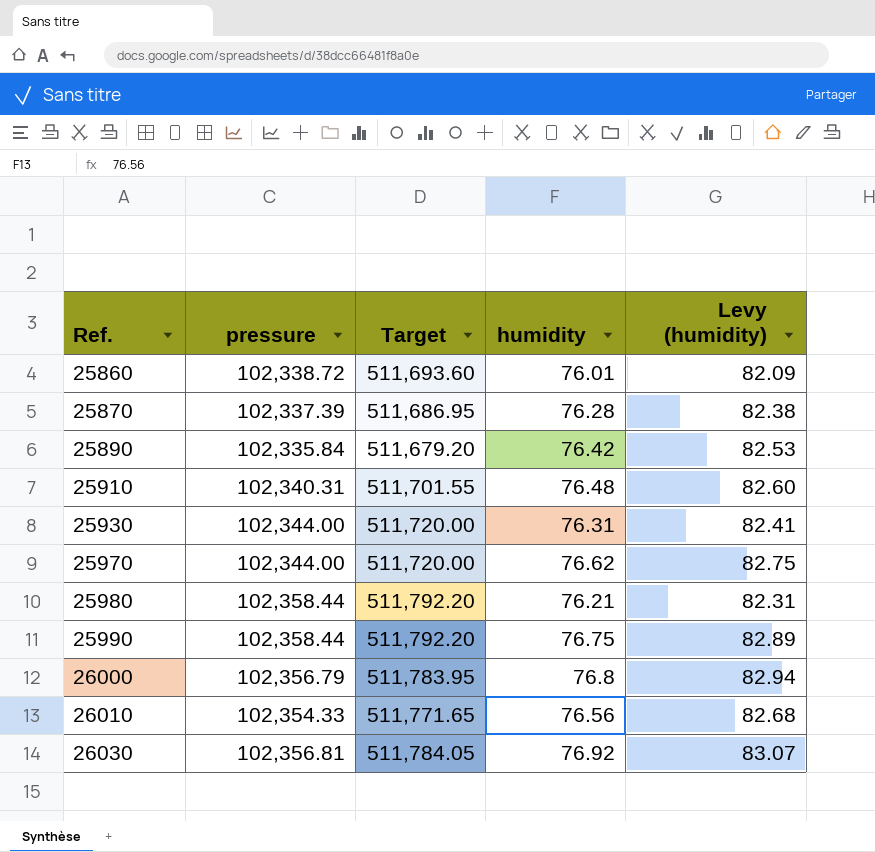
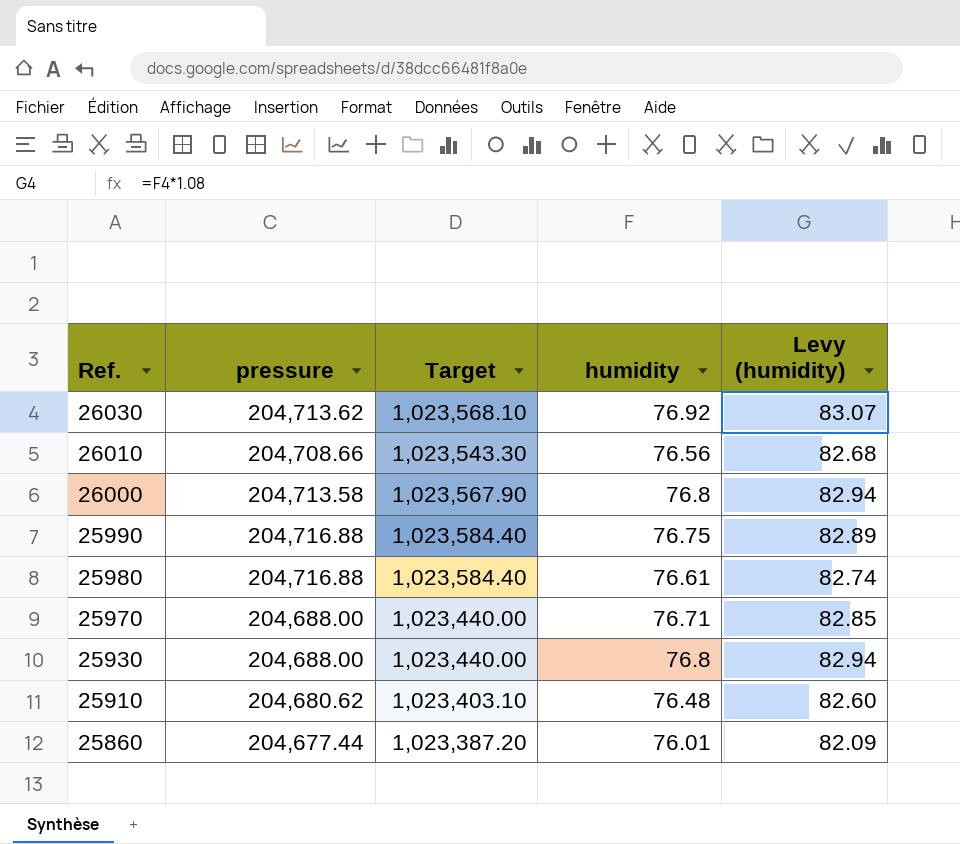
row order: Ref. ascending -> Ref. descending
row 25870: 102,337.39 | 511,686.95 | 76.28 | 82.38 -> none
row 25890: 102,335.84 | 511,679.20 | 76.42 | 82.53 -> none
26030 | pressure: 102,356.81 -> 204,713.62
26030 | Target: 511,784.05 -> 1,023,568.10
26010 | pressure: 102,354.33 -> 204,708.66
26010 | Target: 511,771.65 -> 1,023,543.30
26000 | pressure: 102,356.79 -> 204,713.58
26000 | Target: 511,783.95 -> 1,023,567.90
25990 | pressure: 102,358.44 -> 204,716.88
25990 | Target: 511,792.20 -> 1,023,584.40
25980 | pressure: 102,358.44 -> 204,716.88
25980 | Target: 511,792.20 -> 1,023,584.40
25980 | humidity: 76.21 -> 76.61
25980 | Levy (humidity): 82.31 -> 82.74
25970 | pressure: 102,344.00 -> 204,688.00
25970 | Target: 511,720.00 -> 1,023,440.00
25970 | humidity: 76.62 -> 76.71
25970 | Levy (humidity): 82.75 -> 82.85
25930 | pressure: 102,344.00 -> 204,688.00
25930 | Target: 511,720.00 -> 1,023,440.00
25930 | humidity: 76.31 -> 76.8
25930 | Levy (humidity): 82.41 -> 82.94
25910 | pressure: 102,340.31 -> 204,680.62
25910 | Target: 511,701.55 -> 1,023,403.10
25860 | pressure: 102,338.72 -> 204,677.44
25860 | Target: 511,693.60 -> 1,023,387.20

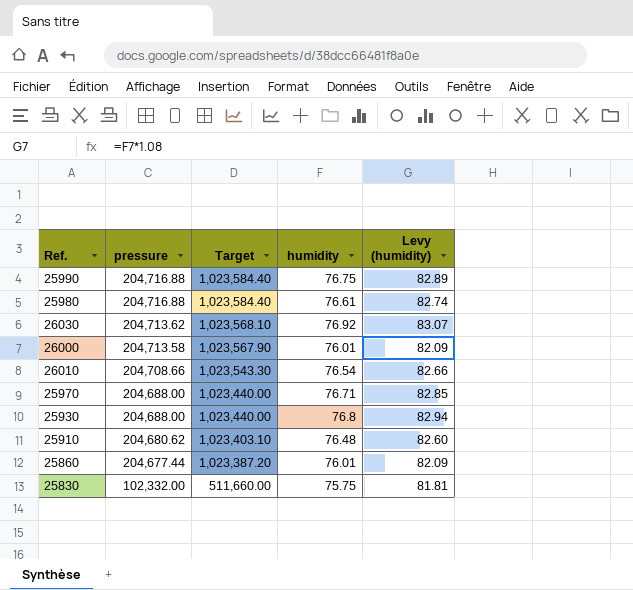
row order: Ref. descending -> pressure descending
26000 | humidity: 76.8 -> 76.01
26000 | Levy (humidity): 82.94 -> 82.09
26010 | humidity: 76.56 -> 76.54
26010 | Levy (humidity): 82.68 -> 82.66
row 25830: none -> 102,332.00 | 511,660.00 | 75.75 | 81.81

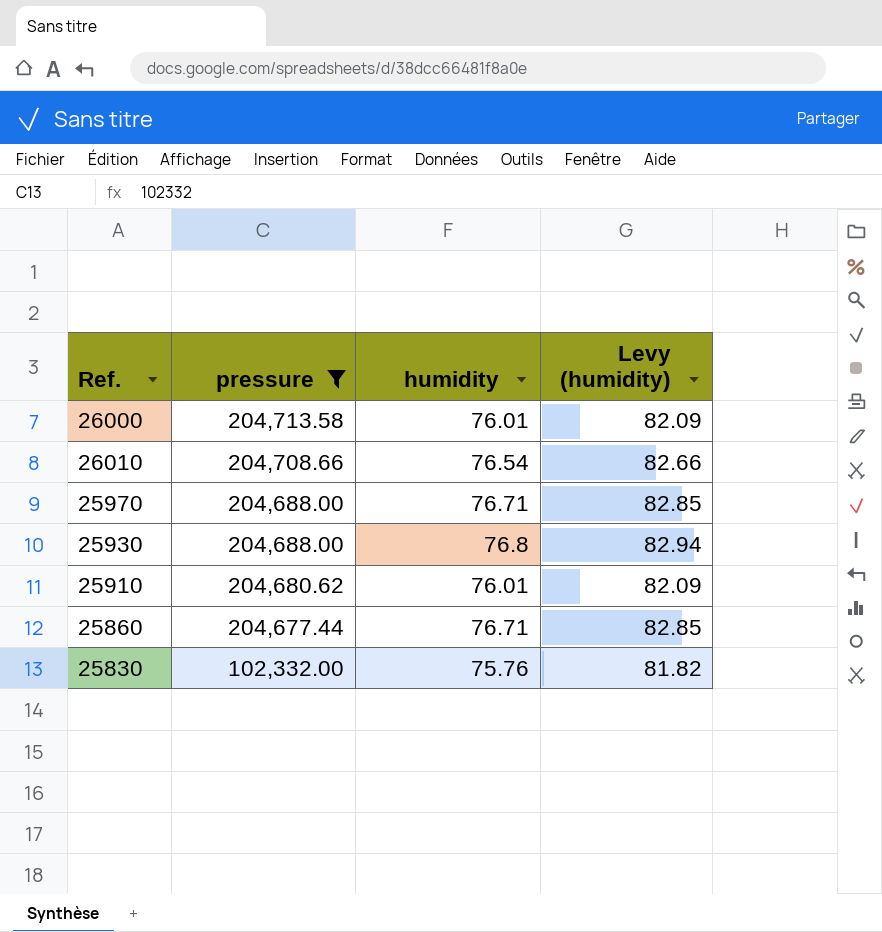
filter: none -> pressure <= 204,713.58
column Target | formula: [pressure] * 5 -> none
25910 | humidity: 76.48 -> 76.01
25910 | Levy (humidity): 82.60 -> 82.09
25860 | humidity: 76.01 -> 76.71
25860 | Levy (humidity): 82.09 -> 82.85
25830 | humidity: 75.75 -> 75.76
25830 | Levy (humidity): 81.81 -> 81.82

